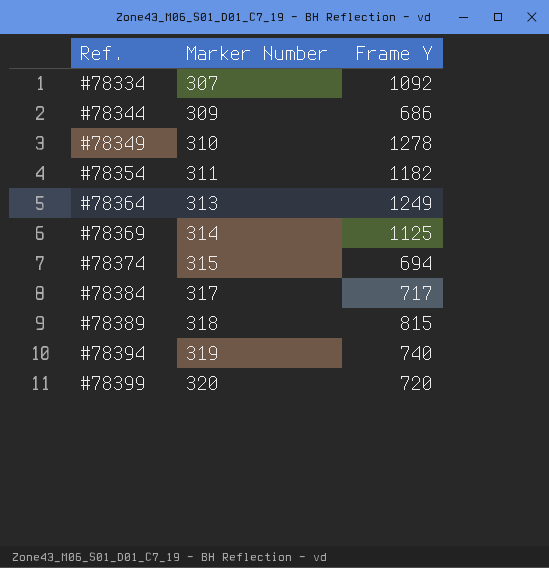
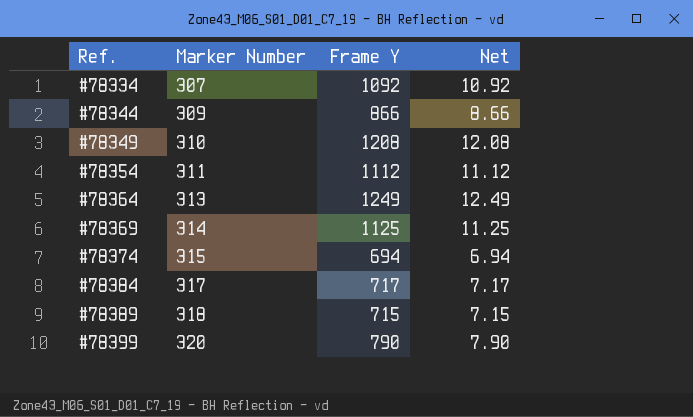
column Net | formula: none -> [Frame Y] * 0.01
row #78394: 319 | 740 -> none
#78344 | Frame Y: 686 -> 866
#78349 | Frame Y: 1278 -> 1208
#78354 | Frame Y: 1182 -> 1112
#78389 | Frame Y: 815 -> 715
#78399 | Frame Y: 720 -> 790

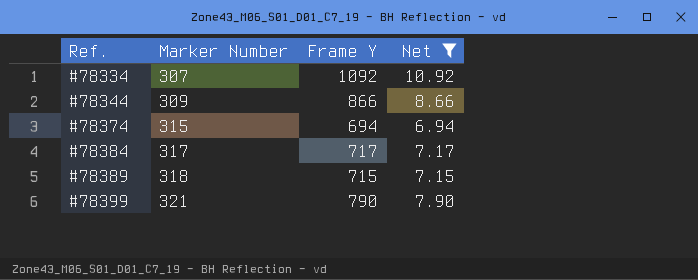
filter: none -> Net <= 10.92
#78399 | Marker Number: 320 -> 321

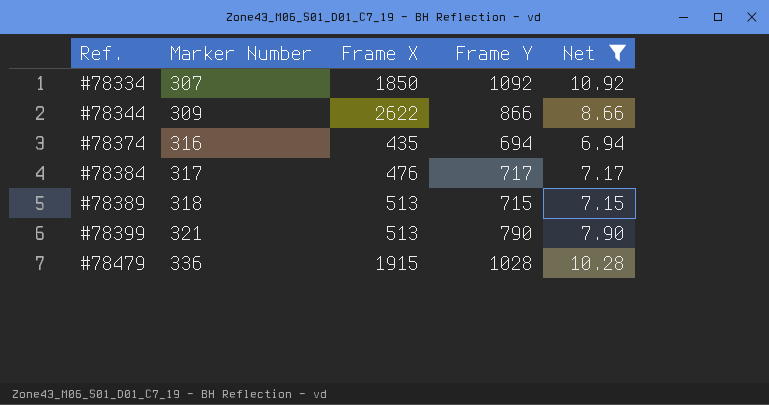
column Frame X | position: none -> 3
#78374 | Marker Number: 315 -> 316
row #78479: none -> 336 | 1915 | 1028 | 10.28

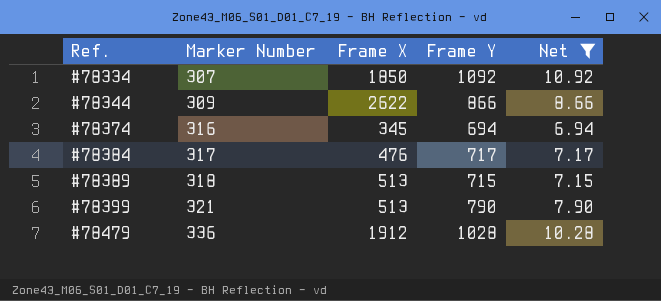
#78374 | Frame X: 435 -> 345
#78479 | Frame X: 1915 -> 1912

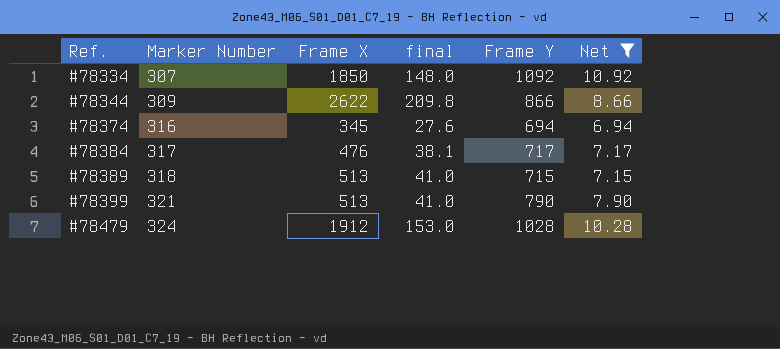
column final | formula: none -> [Frame X] * 0.08
#78479 | Marker Number: 336 -> 324

